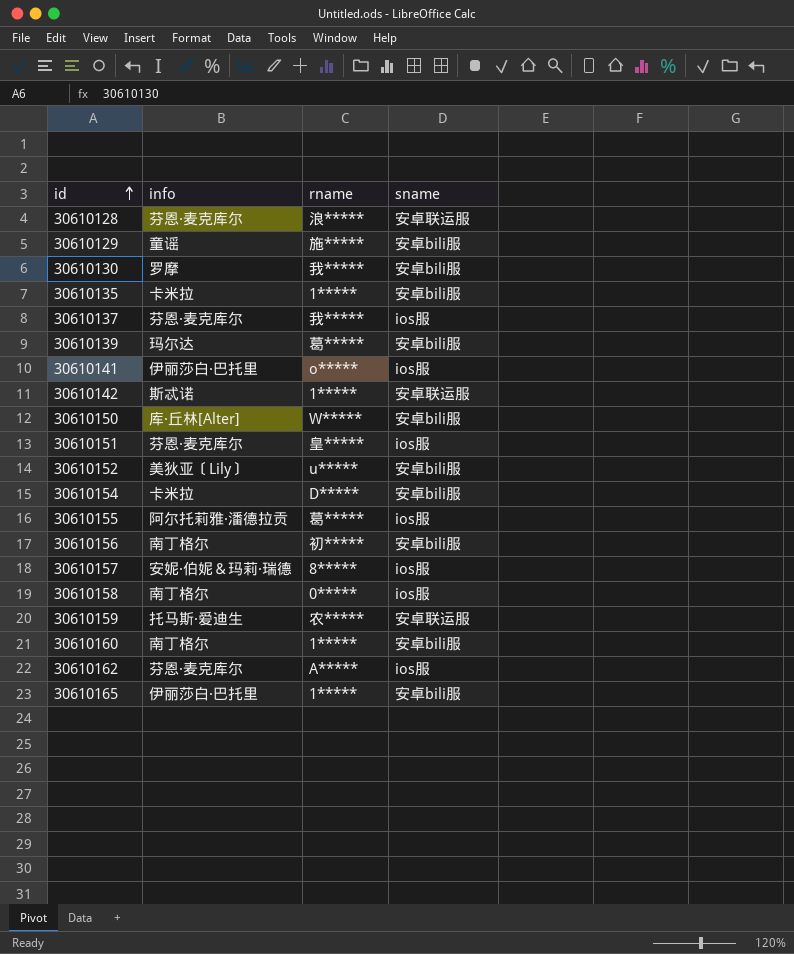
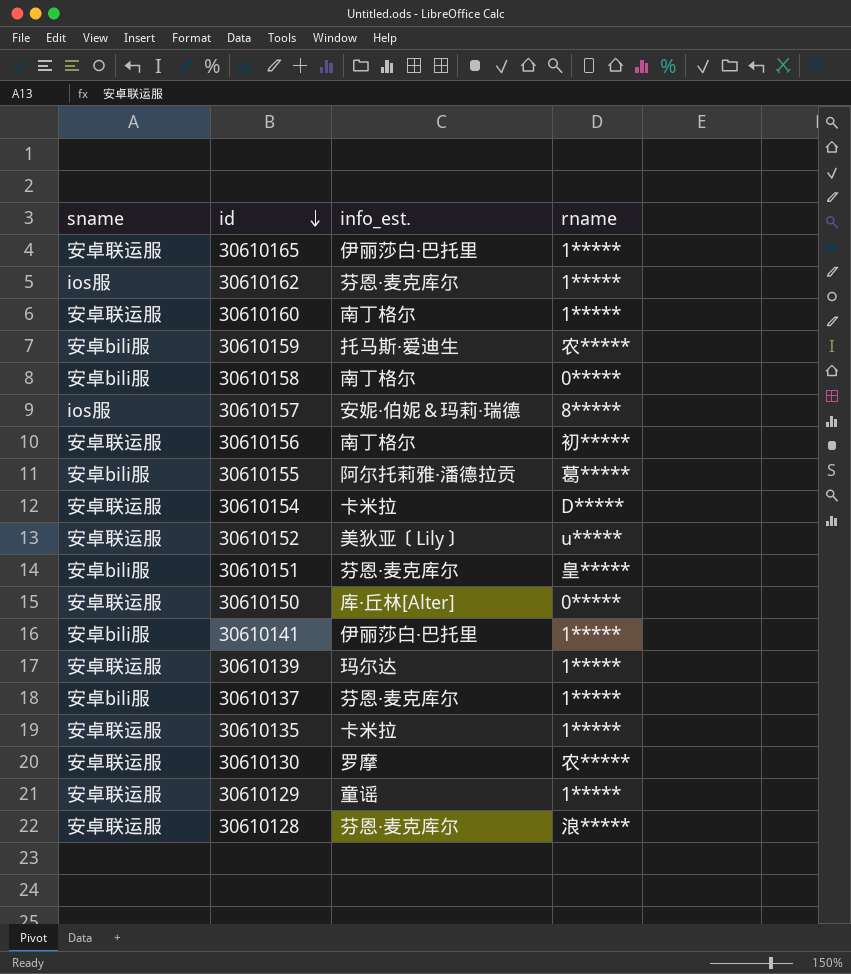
row order: id ascending -> id descending
column sname | position: 4 -> 1
column name: info -> info_est.
row 30610142: 斯忒诺 | 1***** | 安卓联运服 -> none
30610165 | sname: 安卓bili服 -> 安卓联运服
30610162 | rname: A***** -> 1*****
30610160 | sname: 安卓bili服 -> 安卓联运服
30610159 | sname: 安卓联运服 -> 安卓bili服
30610158 | sname: ios服 -> 安卓bili服
30610156 | sname: 安卓bili服 -> 安卓联运服
30610155 | sname: ios服 -> 安卓bili服
30610154 | sname: 安卓bili服 -> 安卓联运服
30610152 | sname: 安卓bili服 -> 安卓联运服
30610151 | sname: ios服 -> 安卓bili服
30610150 | sname: 安卓bili服 -> 安卓联运服
30610150 | rname: W***** -> 0*****
30610141 | sname: ios服 -> 安卓bili服
30610141 | rname: o***** -> 1*****
30610139 | sname: 安卓bili服 -> 安卓联运服
30610139 | rname: 葛***** -> 1*****
30610137 | sname: ios服 -> 安卓bili服
30610137 | rname: 我***** -> 1*****
30610135 | sname: 安卓bili服 -> 安卓联运服
30610130 | sname: 安卓bili服 -> 安卓联运服
30610130 | rname: 我***** -> 农*****
30610129 | sname: 安卓bili服 -> 安卓联运服
30610129 | rname: 施***** -> 1*****

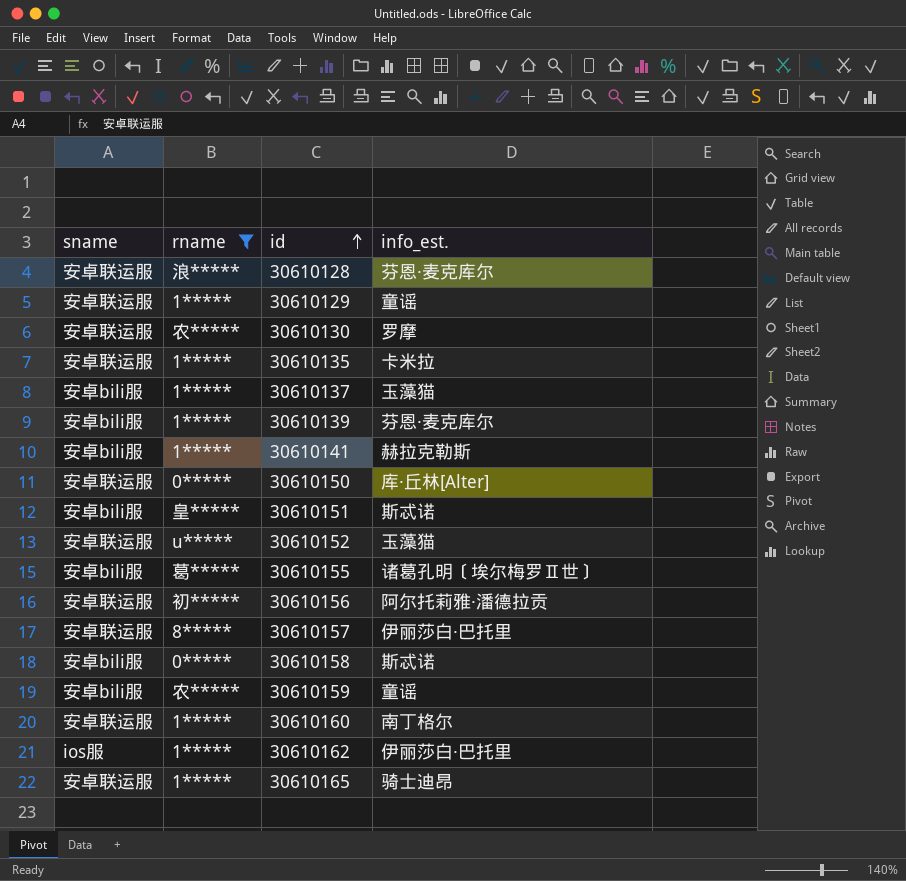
filter: none -> rname != D*****
row order: id descending -> id ascending
column rname | position: 4 -> 2
30610137 | info_est.: 芬恩·麦克库尔 -> 玉藻猫
30610139 | sname: 安卓联运服 -> 安卓bili服
30610139 | info_est.: 玛尔达 -> 芬恩·麦克库尔
30610141 | info_est.: 伊丽莎白·巴托里 -> 赫拉克勒斯
30610151 | info_est.: 芬恩·麦克库尔 -> 斯忒诺
30610152 | info_est.: 美狄亚〔Lily〕 -> 玉藻猫
30610155 | info_est.: 阿尔托莉雅·潘德拉贡 -> 诸葛孔明〔埃尔梅罗Ⅱ世〕
30610156 | info_est.: 南丁格尔 -> 阿尔托莉雅·潘德拉贡
30610157 | sname: ios服 -> 安卓联运服
30610157 | info_est.: 安妮·伯妮＆玛莉·瑞德 -> 伊丽莎白·巴托里
30610158 | info_est.: 南丁格尔 -> 斯忒诺
30610159 | info_est.: 托马斯·爱迪生 -> 童谣
30610162 | info_est.: 芬恩·麦克库尔 -> 伊丽莎白·巴托里
30610165 | info_est.: 伊丽莎白·巴托里 -> 骑士迪昂

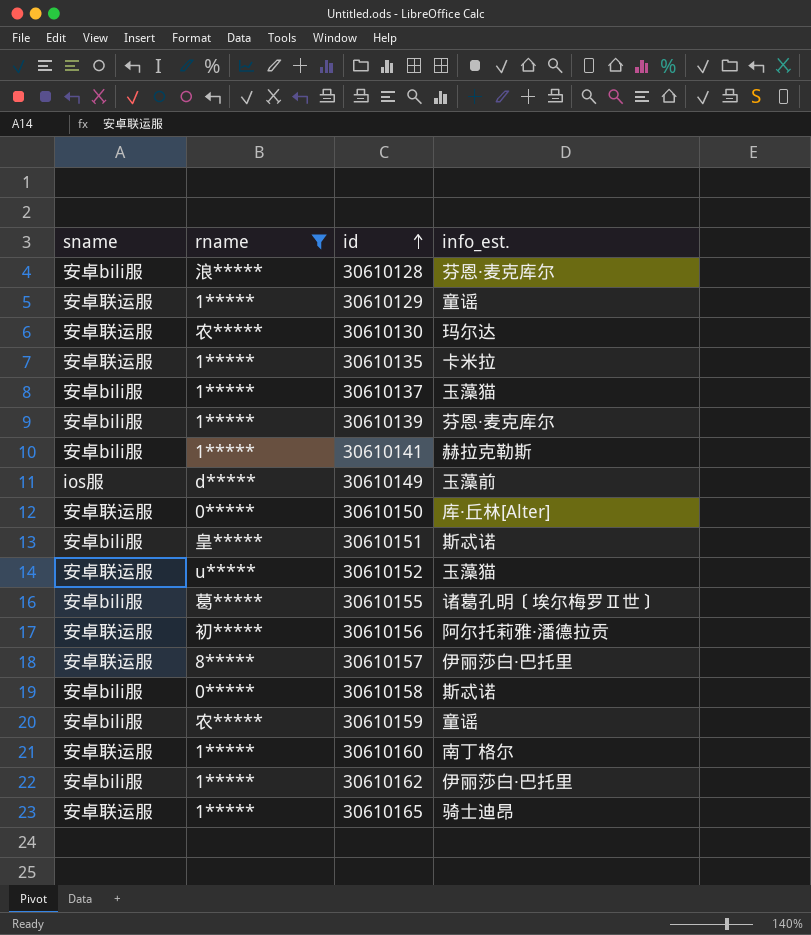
30610128 | sname: 安卓联运服 -> 安卓bili服
30610130 | info_est.: 罗摩 -> 玛尔达
row 30610149: none -> ios服 | d***** | 玉藻前
30610162 | sname: ios服 -> 安卓bili服

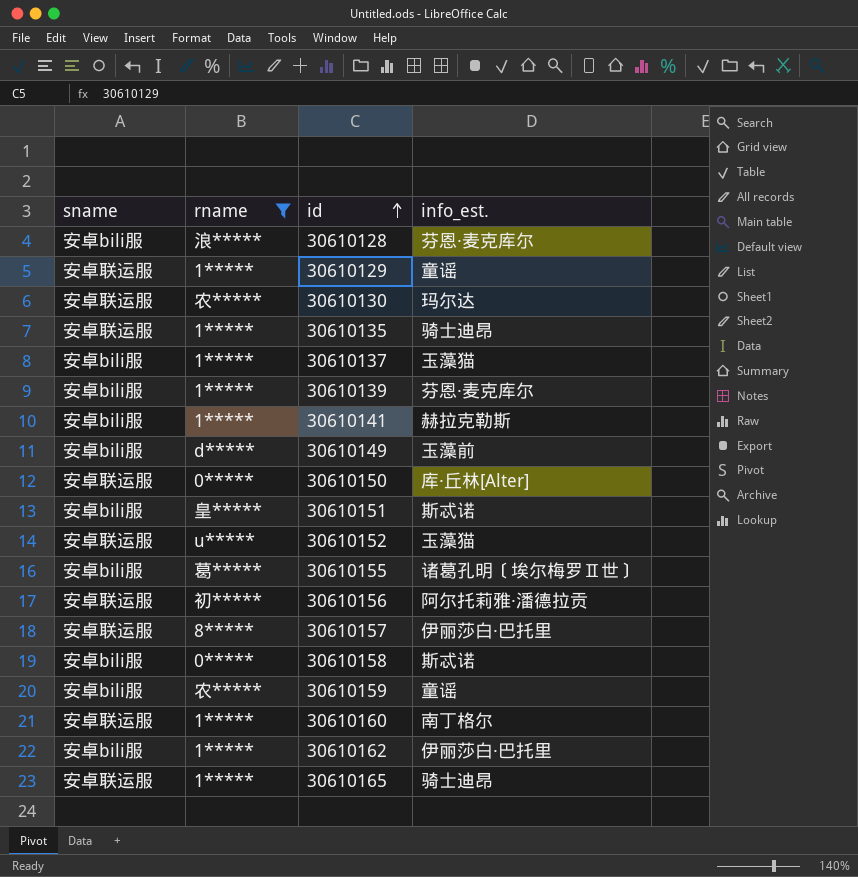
30610135 | info_est.: 卡米拉 -> 骑士迪昂
30610149 | sname: ios服 -> 安卓bili服

